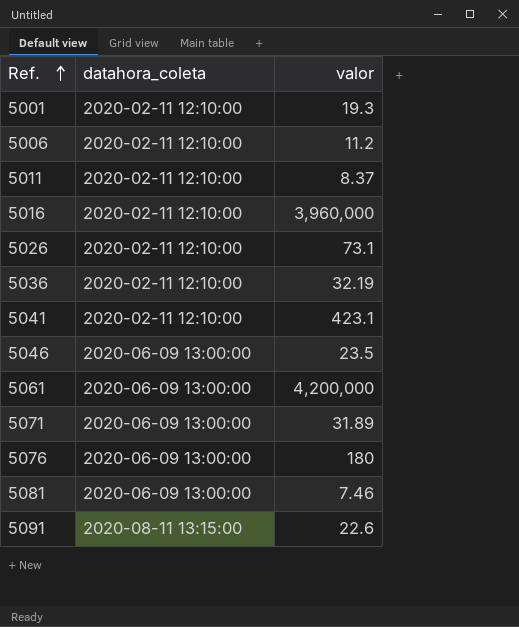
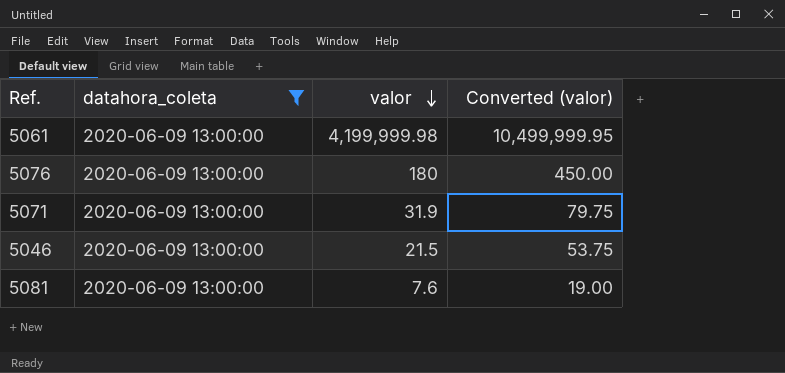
filter: none -> datahora_coleta = 2020-06-09 13:00:00
row order: Ref. ascending -> valor descending
column Converted (valor) | formula: none -> [valor] * 2.5
5061 | valor: 4,200,000 -> 4,199,999.98
5071 | valor: 31.89 -> 31.9
5046 | valor: 23.5 -> 21.5
5081 | valor: 7.46 -> 7.6

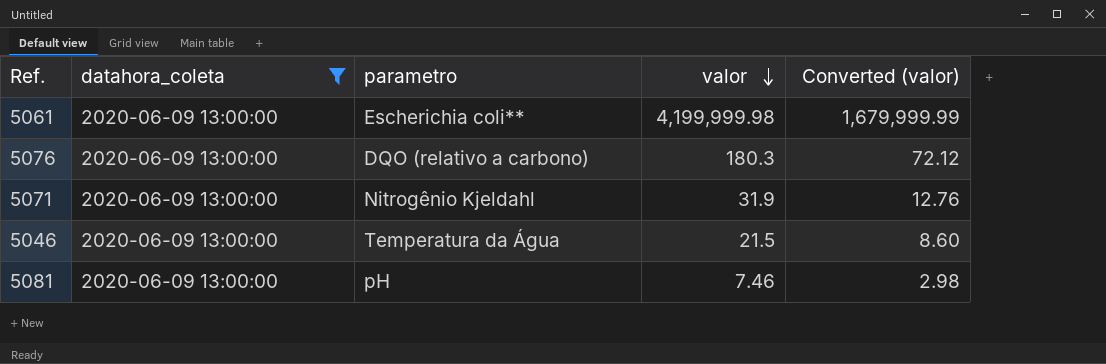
column parametro | position: none -> 3
column Converted (valor) | formula: [valor] * 2.5 -> [valor] * 0.4
5076 | valor: 180 -> 180.3
5081 | valor: 7.6 -> 7.46

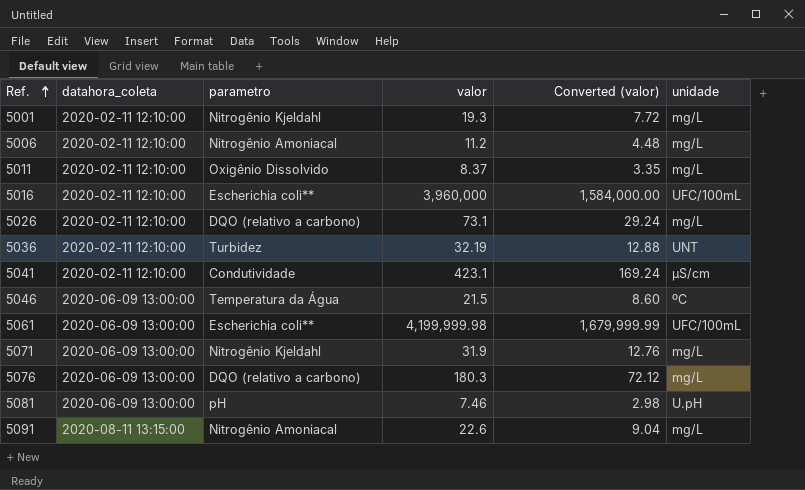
filter: datahora_coleta = 2020-06-09 13:00:00 -> none
row order: valor descending -> Ref. ascending
column unidade | position: none -> 6

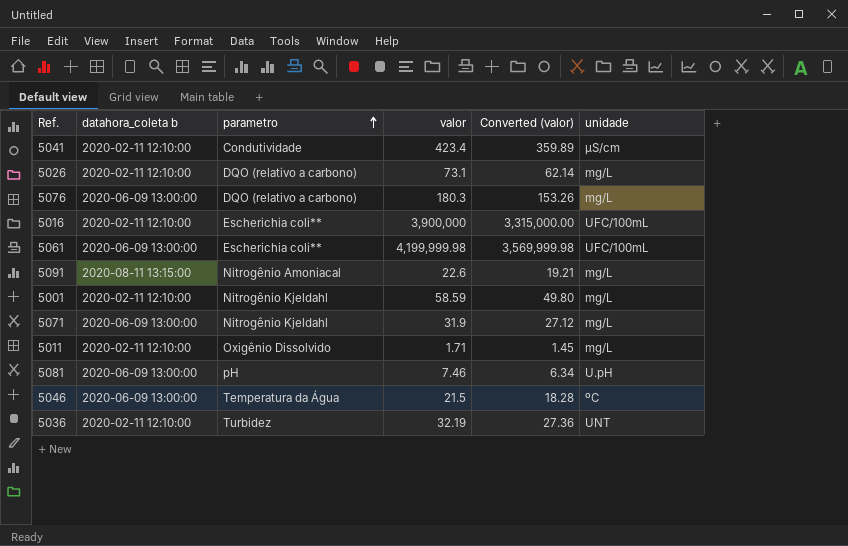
row order: Ref. ascending -> parametro ascending
column name: datahora_coleta -> datahora_coleta b
column Converted (valor) | formula: [valor] * 0.4 -> [valor] * 0.85
row 5006: 2020-02-11 12:10:00 | Nitrogênio Amoniacal | 11.2 | 4.48 | mg/L -> none
5041 | valor: 423.1 -> 423.4
5016 | valor: 3,960,000 -> 3,900,000
5001 | valor: 19.3 -> 58.59
5011 | valor: 8.37 -> 1.71

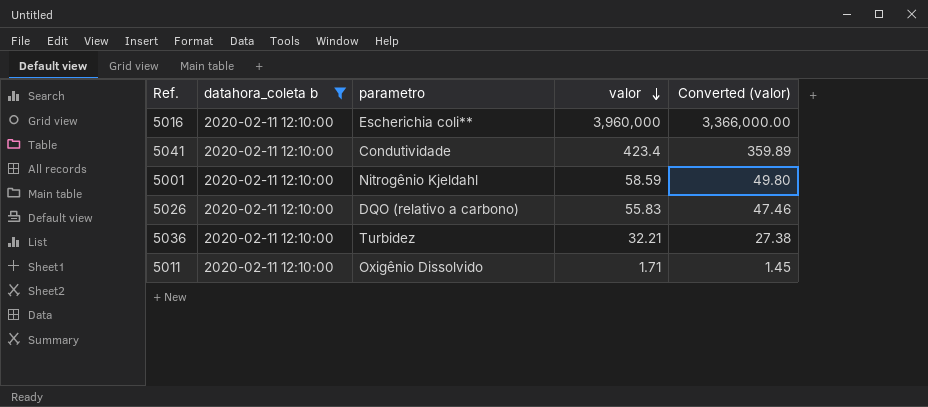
filter: none -> datahora_coleta b = 2020-02-11 12:10:00
row order: parametro ascending -> valor descending
column unidade | position: 6 -> none
5016 | valor: 3,900,000 -> 3,960,000
5016 | Converted (valor): 3,315,000.00 -> 3,366,000.00
5026 | valor: 73.1 -> 55.83
5026 | Converted (valor): 62.14 -> 47.46
5036 | valor: 32.19 -> 32.21
5036 | Converted (valor): 27.36 -> 27.38

